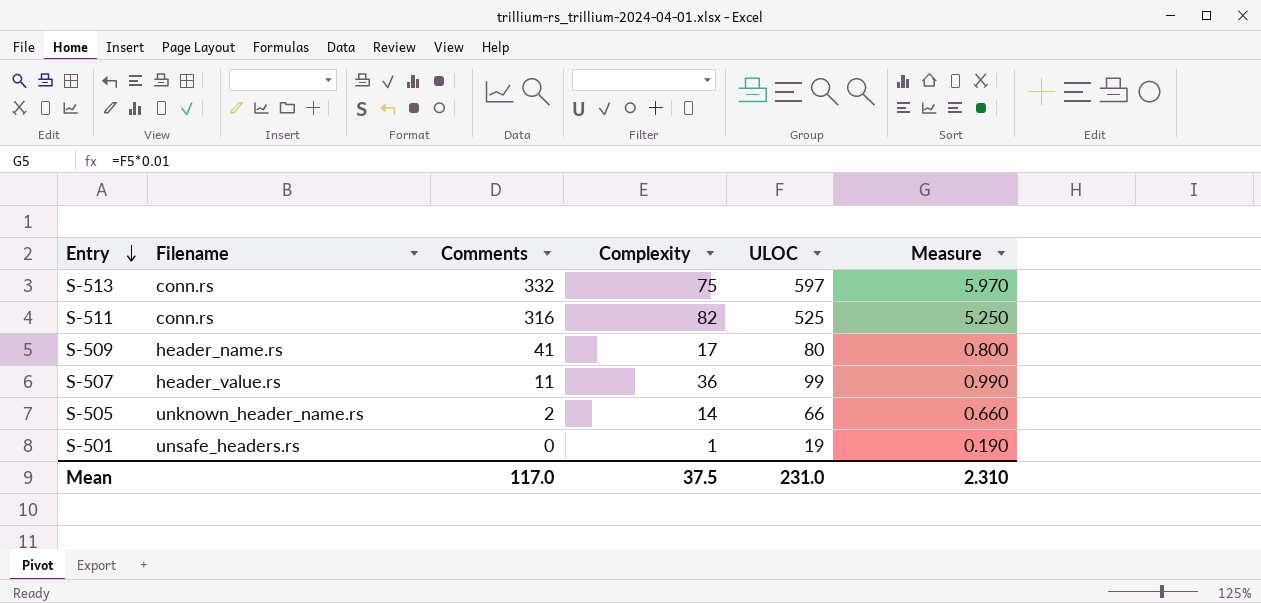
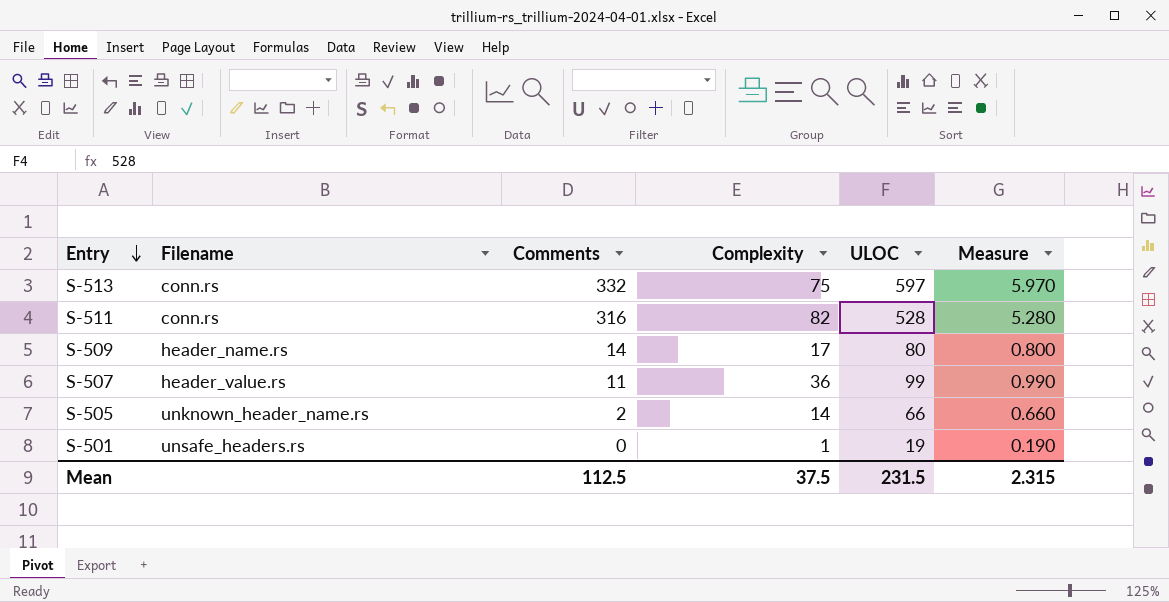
S-511 | ULOC: 525 -> 528
S-511 | Measure: 5.250 -> 5.280
S-509 | Comments: 41 -> 14
Mean | Comments: 117.0 -> 112.5
Mean | ULOC: 231.0 -> 231.5
Mean | Measure: 2.310 -> 2.315

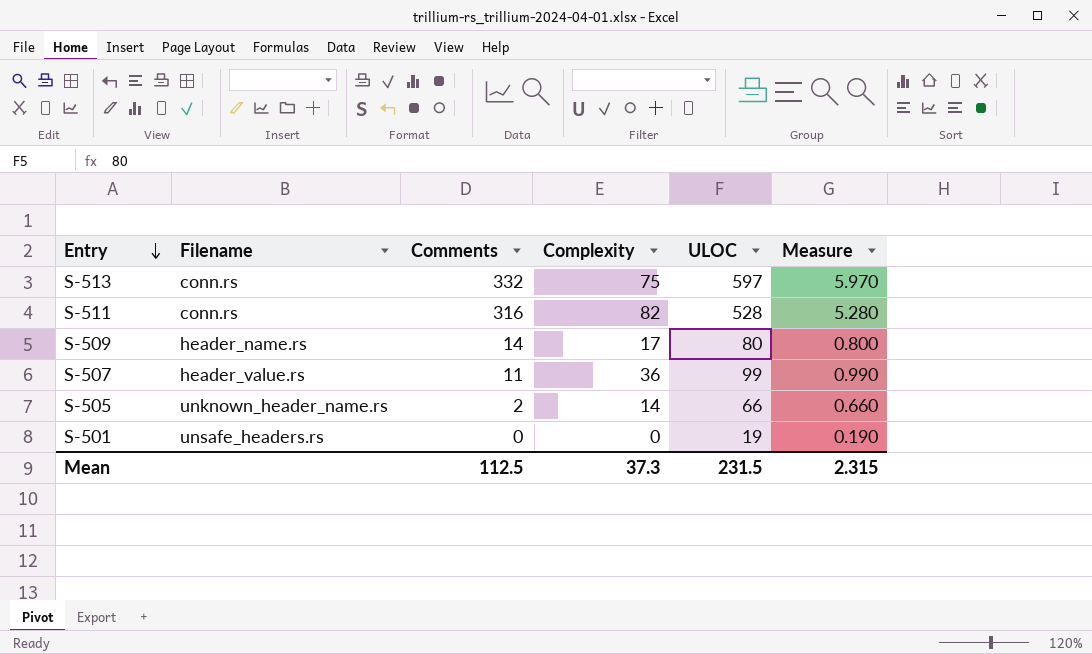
S-501 | Complexity: 1 -> 0
Mean | Complexity: 37.5 -> 37.3

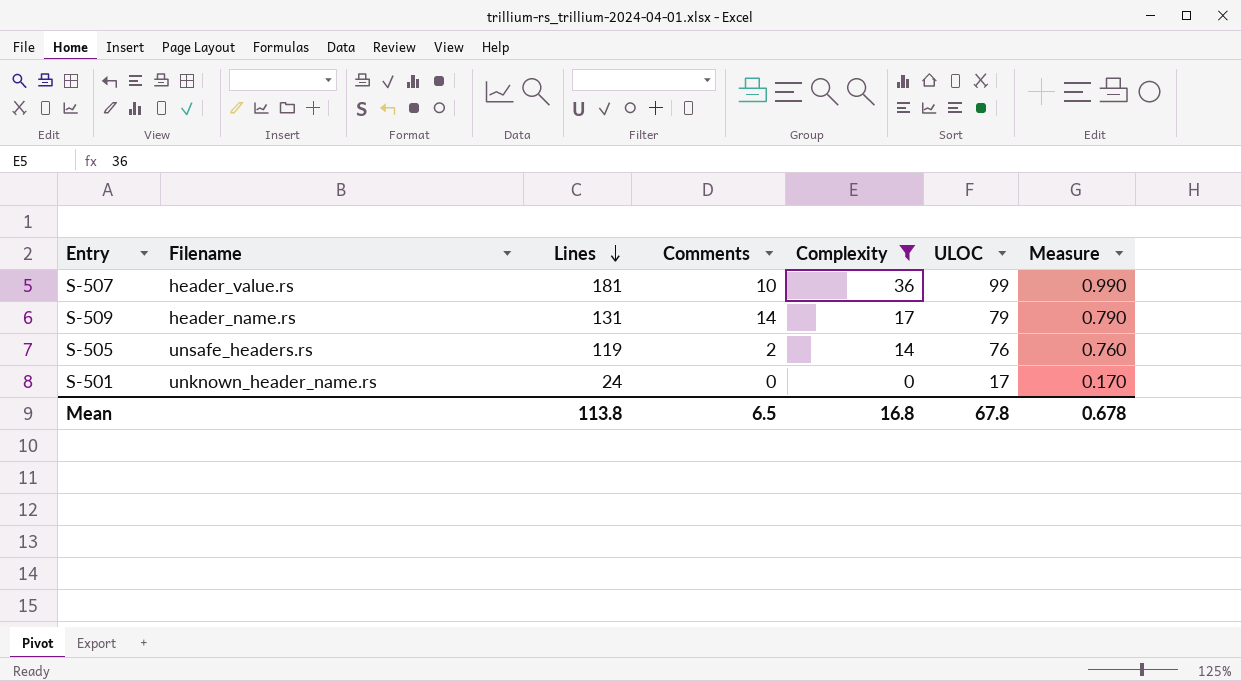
filter: none -> Complexity <= 36
row order: Entry descending -> Lines descending
column Lines | position: none -> 3
S-507 | Comments: 11 -> 10
S-509 | ULOC: 80 -> 79
S-509 | Measure: 0.800 -> 0.790
S-505 | Filename: unknown_header_name.rs -> unsafe_headers.rs
S-505 | ULOC: 66 -> 76
S-505 | Measure: 0.660 -> 0.760
S-501 | Filename: unsafe_headers.rs -> unknown_header_name.rs
S-501 | ULOC: 19 -> 17
S-501 | Measure: 0.190 -> 0.170
Mean | Comments: 112.5 -> 6.5
Mean | Complexity: 37.3 -> 16.8
Mean | ULOC: 231.5 -> 67.8
Mean | Measure: 2.315 -> 0.678

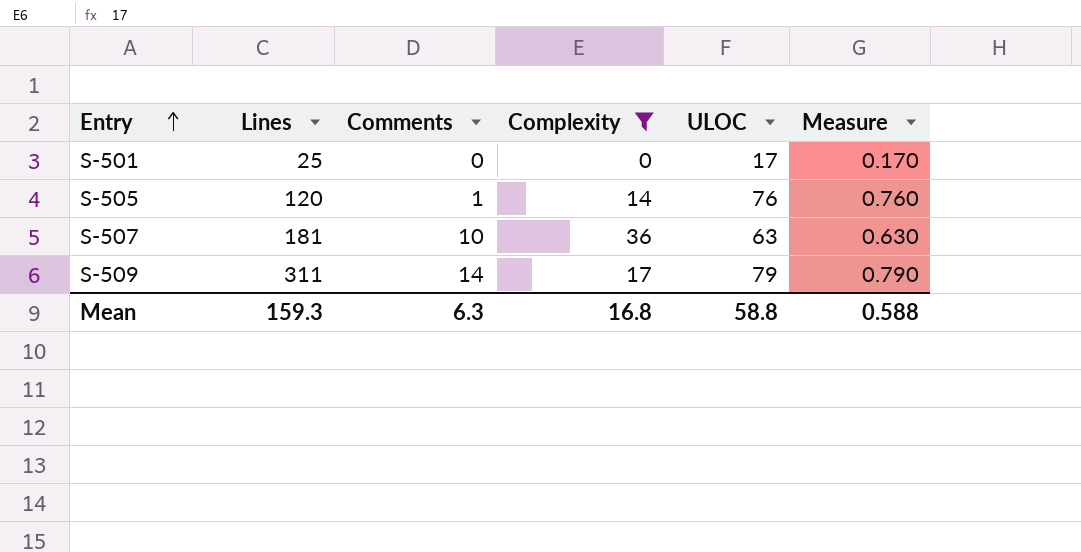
row order: Lines descending -> Entry ascending
column Filename | position: 2 -> none
S-501 | Lines: 24 -> 25
S-505 | Lines: 119 -> 120
S-505 | Comments: 2 -> 1
S-507 | ULOC: 99 -> 63
S-507 | Measure: 0.990 -> 0.630
S-509 | Lines: 131 -> 311
Mean | Lines: 113.8 -> 159.3
Mean | Comments: 6.5 -> 6.3
Mean | ULOC: 67.8 -> 58.8
Mean | Measure: 0.678 -> 0.588

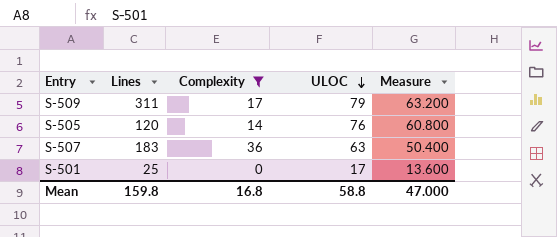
row order: Entry ascending -> ULOC descending
column Comments | position: 3 -> none
column Measure | formula: [ULOC] * 0.01 -> [ULOC] * 0.8
S-507 | Lines: 181 -> 183
Mean | Lines: 159.3 -> 159.8
Mean | Measure: 0.588 -> 47.000

